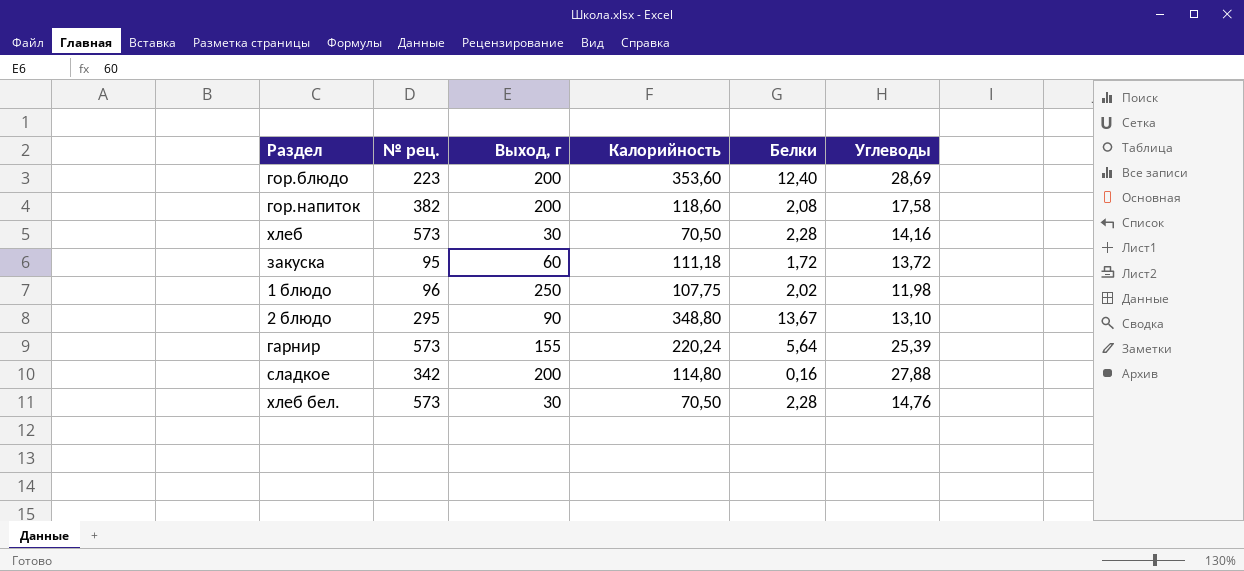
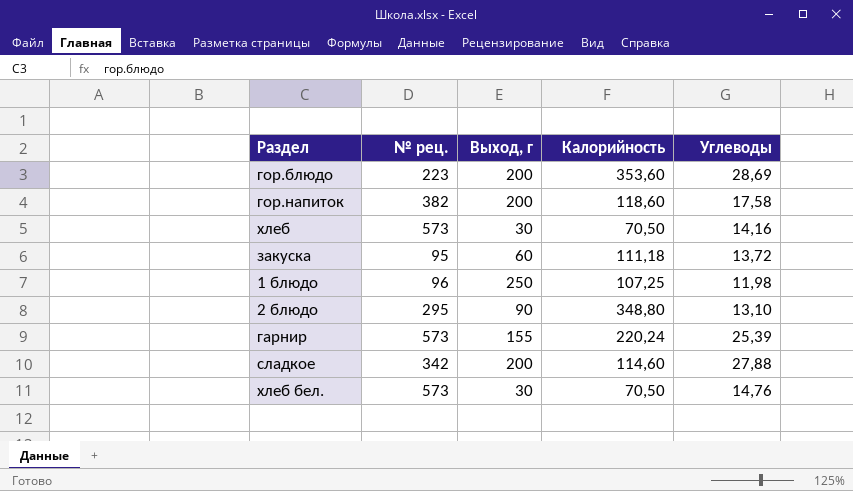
column Белки | position: 5 -> none
1 блюдо | Калорийность: 107,75 -> 107,25
сладкое | Калорийность: 114,80 -> 114,60

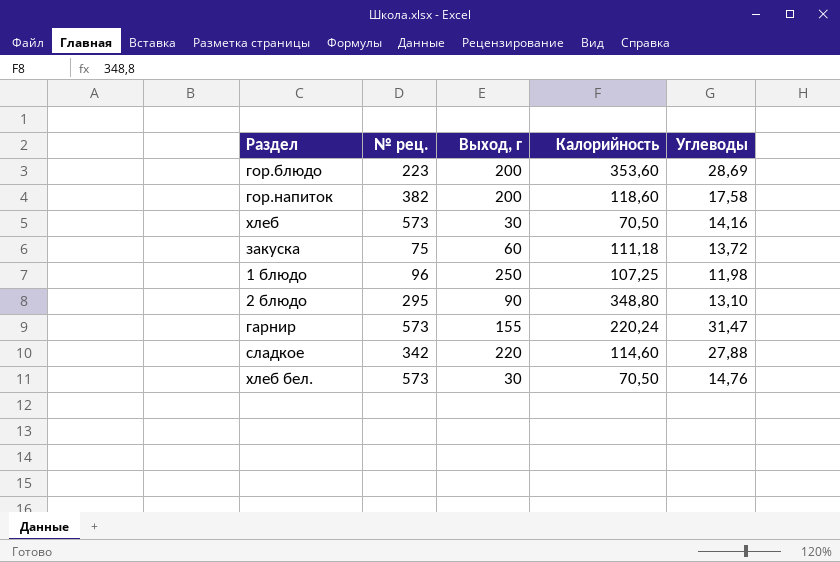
закуска | № рец.: 95 -> 75
гарнир | Углеводы: 25,39 -> 31,47
сладкое | Выход, г: 200 -> 220

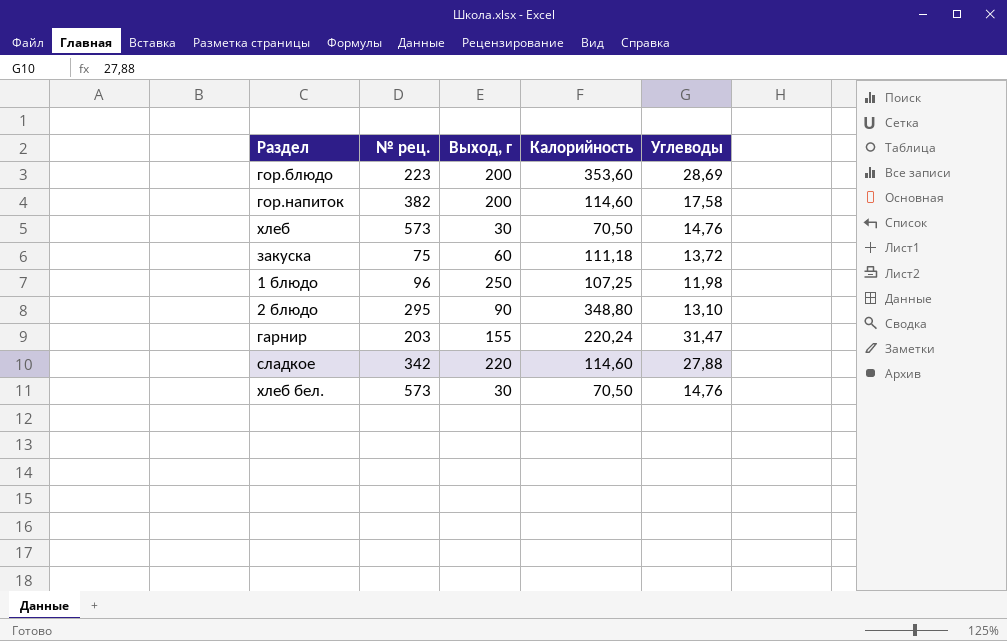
гор.напиток | Калорийность: 118,60 -> 114,60
хлеб | Углеводы: 14,16 -> 14,76
гарнир | № рец.: 573 -> 203

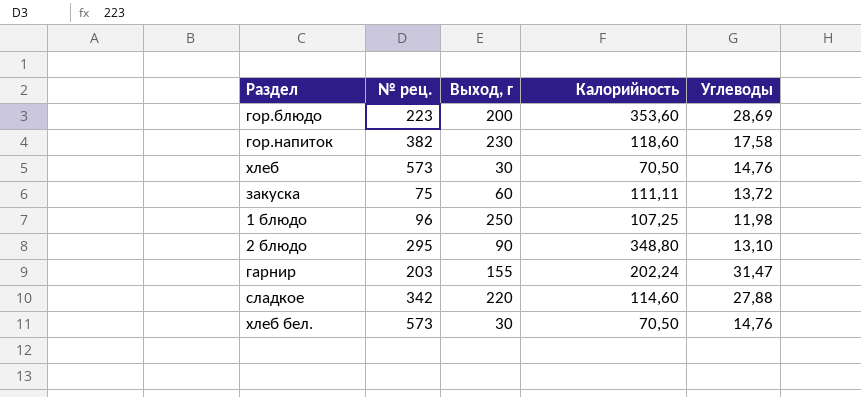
гор.напиток | Выход, г: 200 -> 230
гор.напиток | Калорийность: 114,60 -> 118,60
закуска | Калорийность: 111,18 -> 111,11
гарнир | Калорийность: 220,24 -> 202,24

